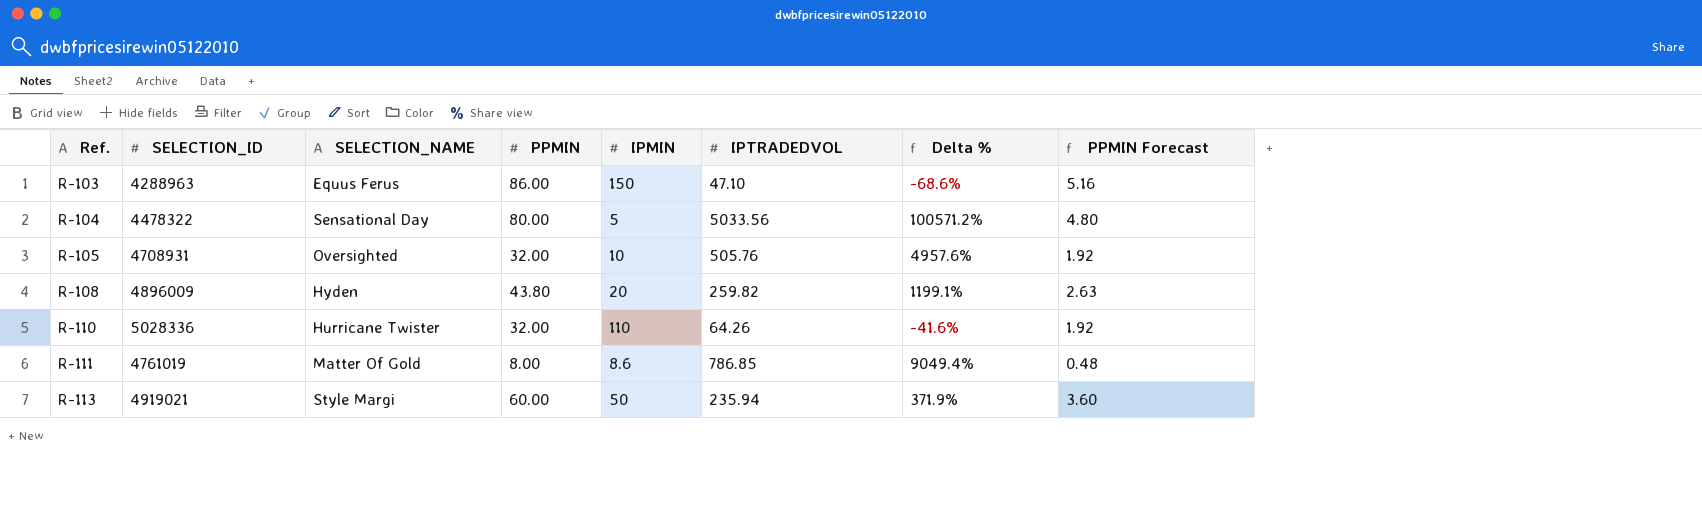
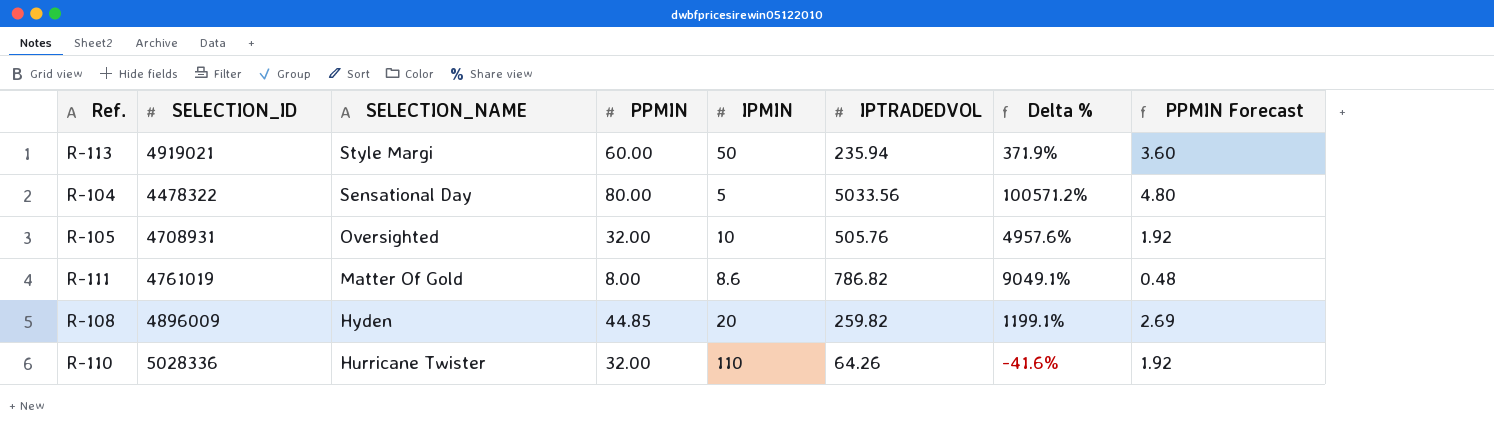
row order: Ref. ascending -> SELECTION_NAME descending
row R-103: 4288963 | Equus Ferus | 86.00 | 150 | 47.10 | -68.6% | 5.16 -> none
R-111 | IPTRADEDVOL: 786.85 -> 786.82
R-111 | Delta %: 9049.4% -> 9049.1%
R-108 | PPMIN: 43.80 -> 44.85
R-108 | PPMIN Forecast: 2.63 -> 2.69

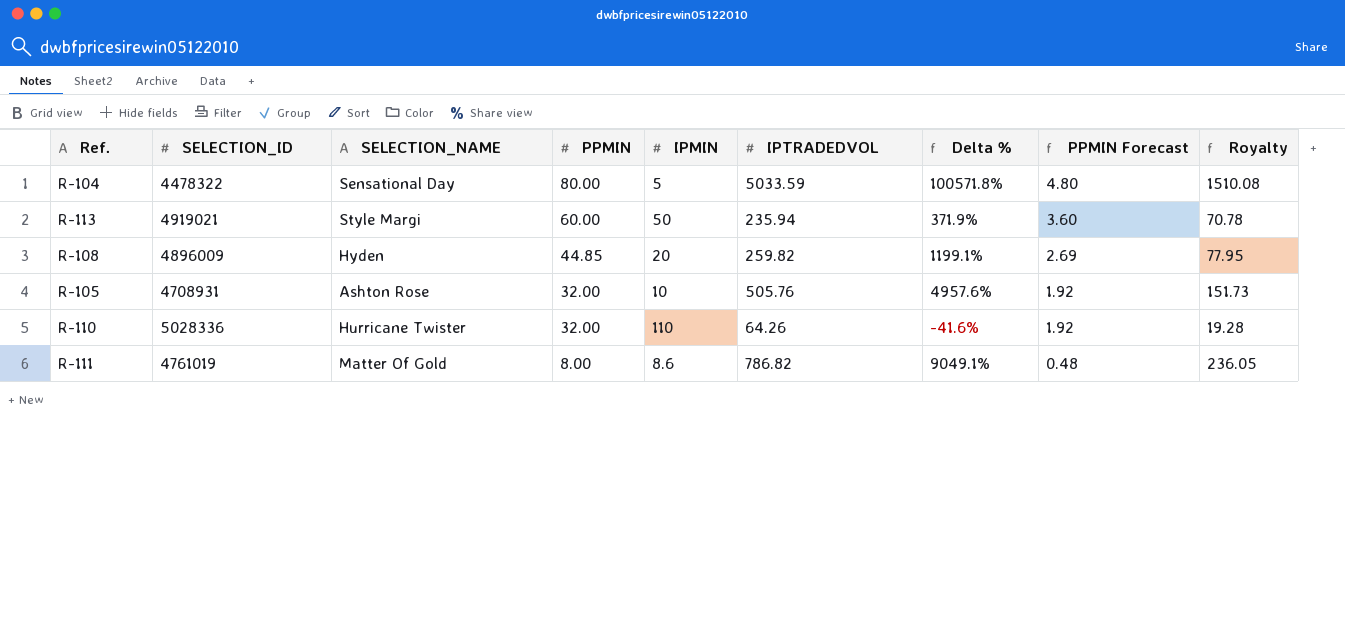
row order: SELECTION_NAME descending -> PPMIN descending
column Royalty | formula: none -> [IPTRADEDVOL] * 0.3
R-104 | IPTRADEDVOL: 5033.56 -> 5033.59
R-104 | Delta %: 100571.2% -> 100571.8%
R-105 | SELECTION_NAME: Oversighted -> Ashton Rose

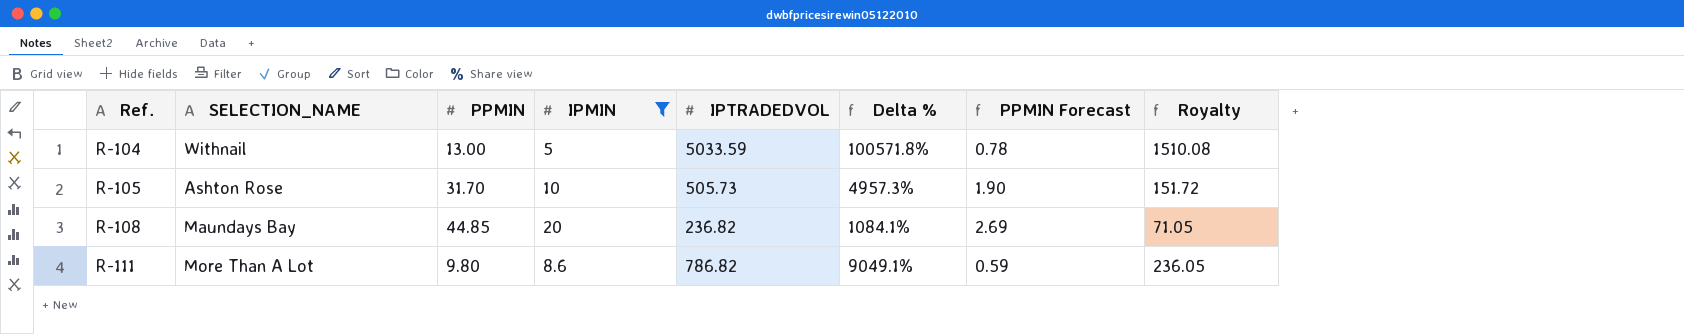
filter: none -> IPMIN <= 20
row order: PPMIN descending -> Ref. ascending
column SELECTION_ID | position: 2 -> none
R-104 | SELECTION_NAME: Sensational Day -> Withnail
R-104 | PPMIN: 80.00 -> 13.00
R-104 | PPMIN Forecast: 4.80 -> 0.78
R-105 | PPMIN: 32.00 -> 31.70
R-105 | IPTRADEDVOL: 505.76 -> 505.73
R-105 | Delta %: 4957.6% -> 4957.3%
R-105 | PPMIN Forecast: 1.92 -> 1.90
R-105 | Royalty: 151.73 -> 151.72
R-108 | SELECTION_NAME: Hyden -> Maundays Bay
R-108 | IPTRADEDVOL: 259.82 -> 236.82
R-108 | Delta %: 1199.1% -> 1084.1%
R-108 | Royalty: 77.95 -> 71.05
R-111 | SELECTION_NAME: Matter Of Gold -> More Than A Lot
R-111 | PPMIN: 8.00 -> 9.80
R-111 | PPMIN Forecast: 0.48 -> 0.59

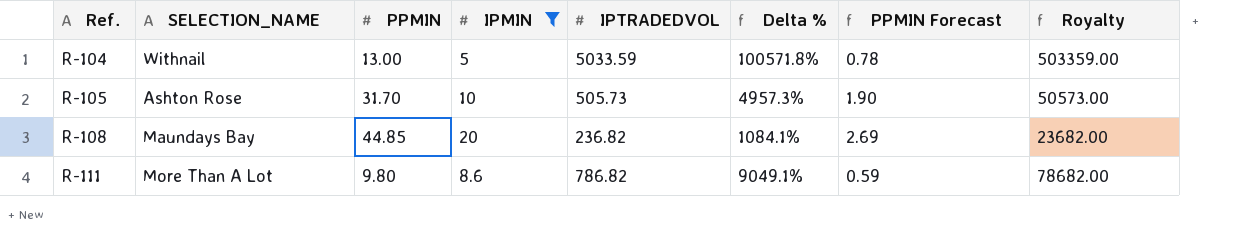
column Royalty | formula: [IPTRADEDVOL] * 0.3 -> [IPTRADEDVOL] * 100

